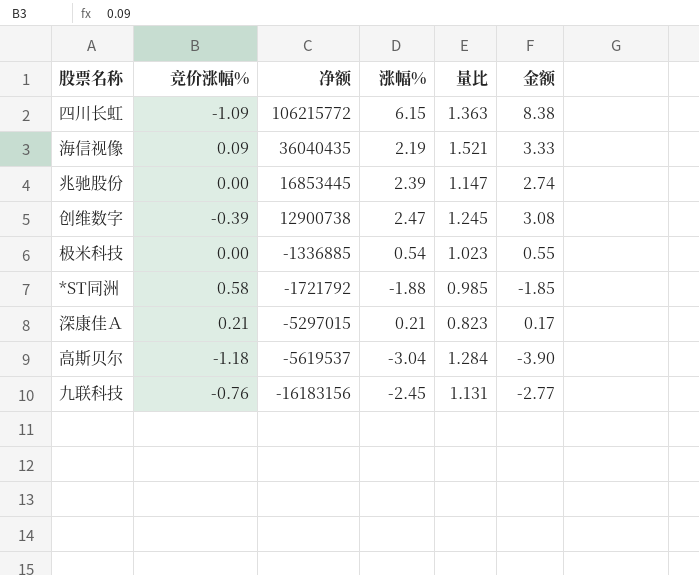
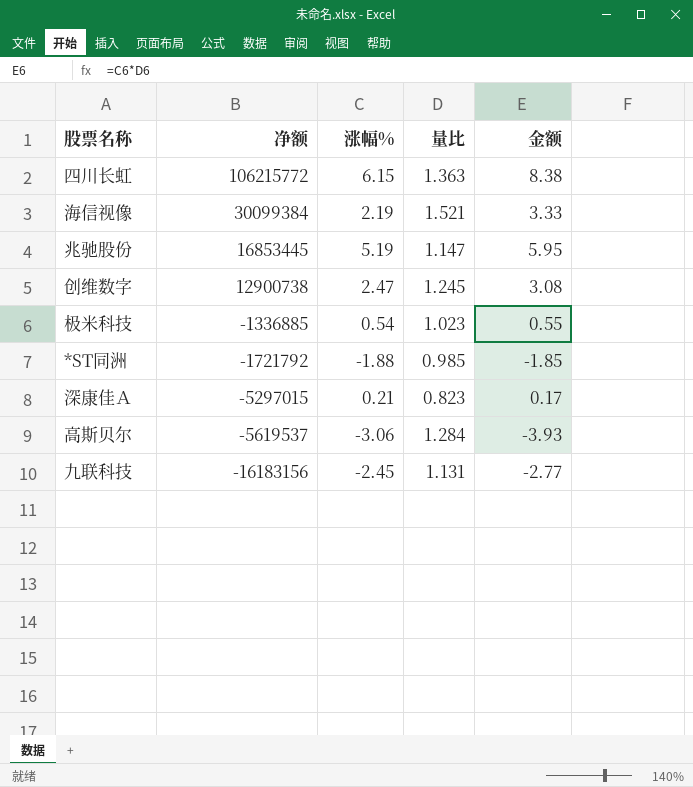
column 竞价涨幅% | position: 2 -> none
海信视像 | 净额: 36040435 -> 30099384
兆驰股份 | 涨幅%: 2.39 -> 5.19
兆驰股份 | 金额: 2.74 -> 5.95
高斯贝尔 | 涨幅%: -3.04 -> -3.06
高斯贝尔 | 金额: -3.90 -> -3.93

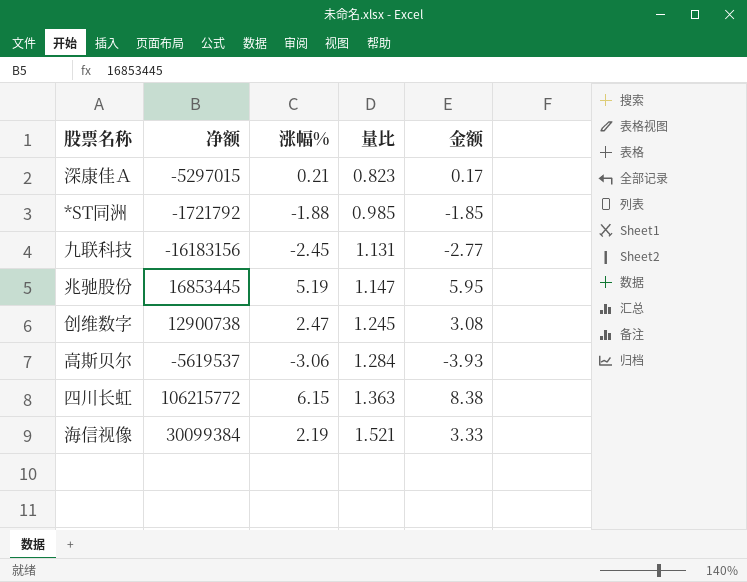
row order: 净额 descending -> 量比 ascending
row 极米科技: -1336885 | 0.54 | 1.023 | 0.55 -> none

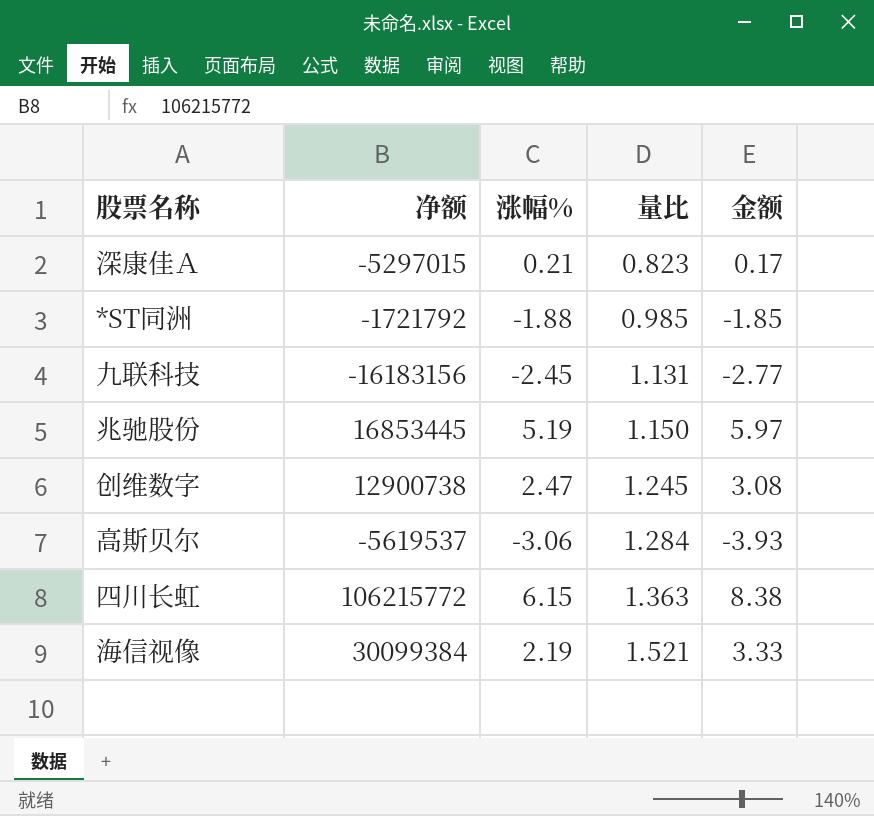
兆驰股份 | 量比: 1.147 -> 1.150
兆驰股份 | 金额: 5.95 -> 5.97

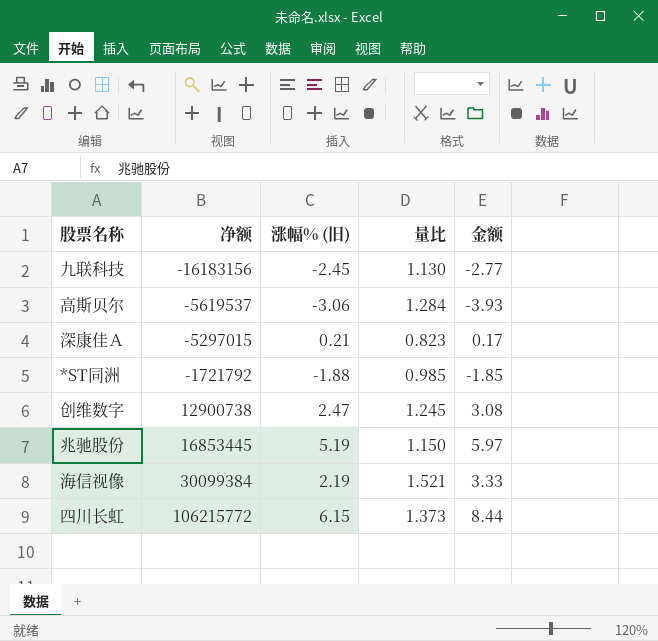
row order: 量比 ascending -> 净额 ascending
column name: 涨幅% -> 涨幅% (旧)
九联科技 | 量比: 1.131 -> 1.130
四川长虹 | 量比: 1.363 -> 1.373
四川长虹 | 金额: 8.38 -> 8.44

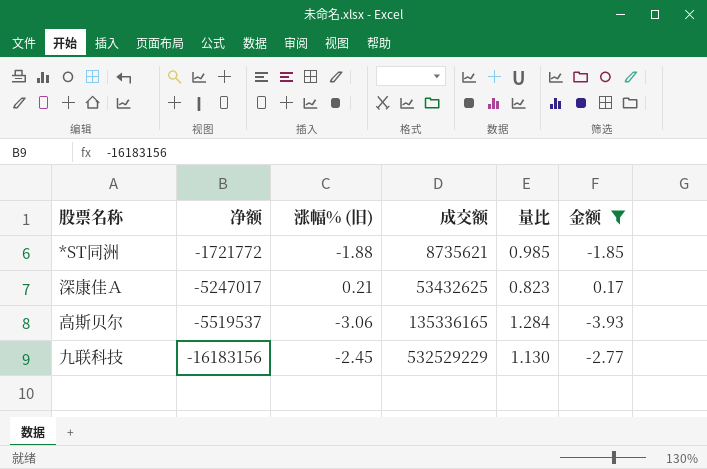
filter: none -> 金额 <= 0.17
row order: 净额 ascending -> 净额 descending
column 成交额 | position: none -> 4
*ST同洲 | 净额: -1721792 -> -1721772
深康佳Ａ | 净额: -5297015 -> -5247017
高斯贝尔 | 净额: -5619537 -> -5519537

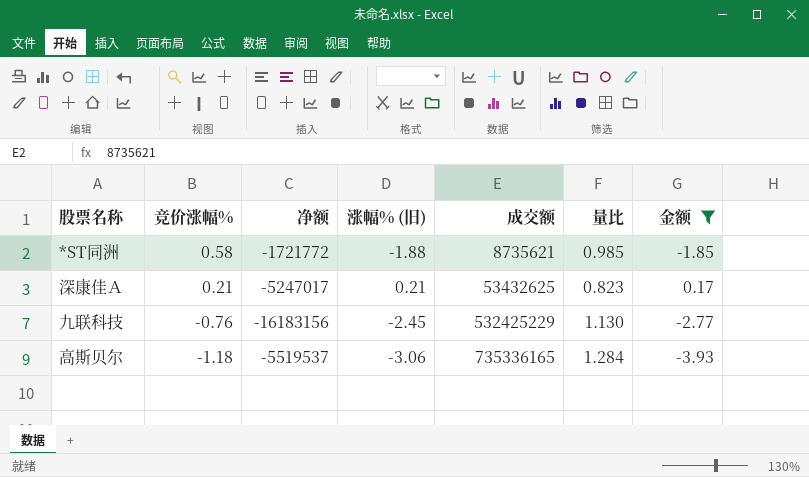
row order: 净额 descending -> 竞价涨幅% descending
column 竞价涨幅% | position: none -> 2
九联科技 | 成交额: 532529229 -> 532425229
高斯贝尔 | 成交额: 135336165 -> 735336165

